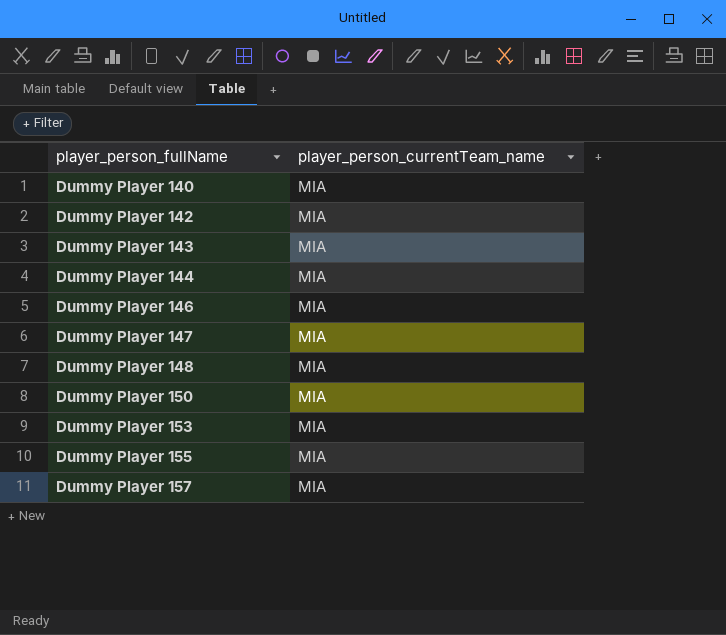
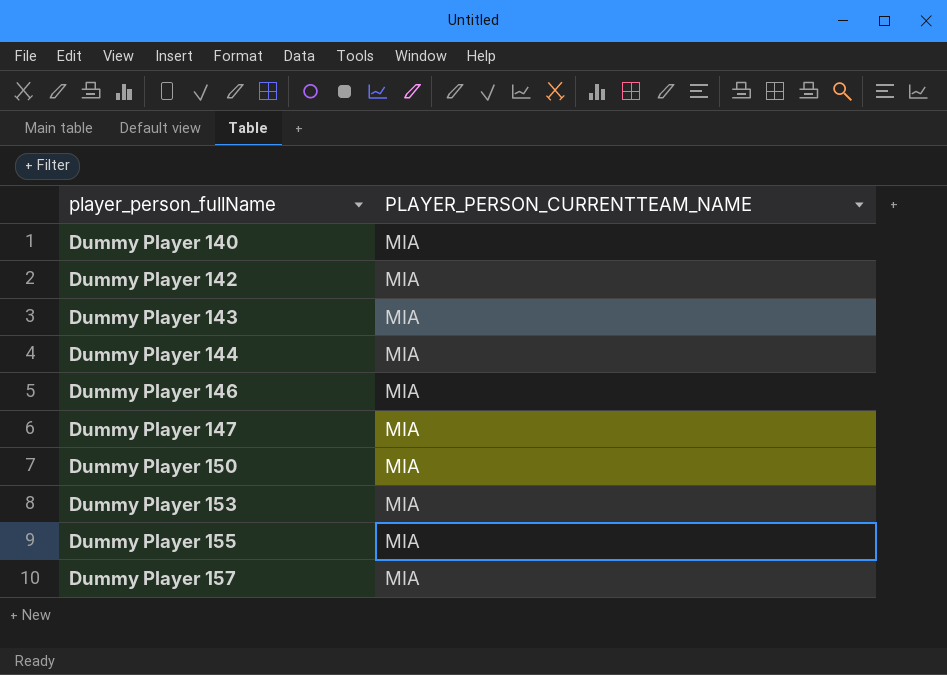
column name: player_person_currentTeam_name -> PLAYER_PERSON_CURRENTTEAM_NAME
row Dummy Player 148: MIA -> none

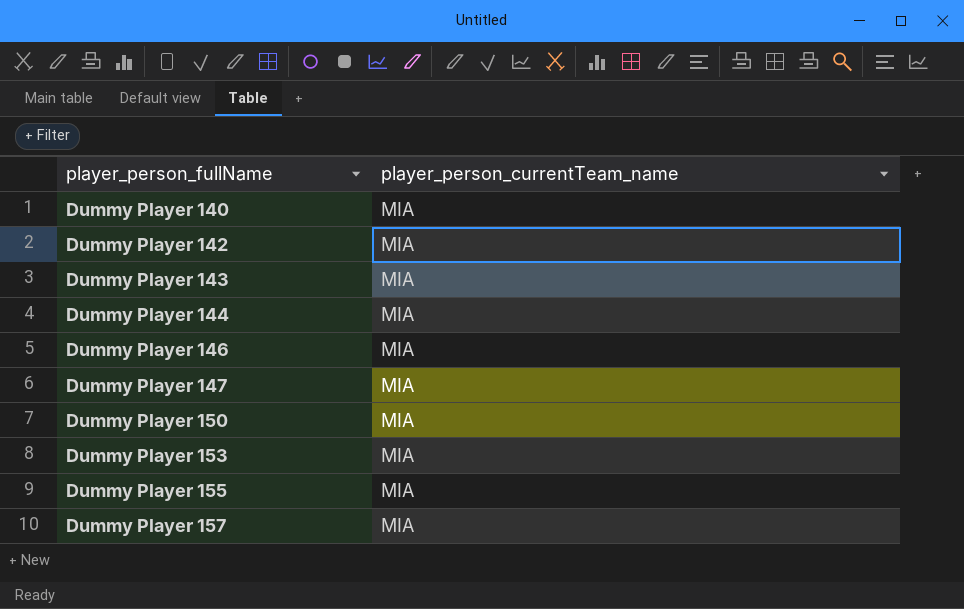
column name: PLAYER_PERSON_CURRENTTEAM_NAME -> player_person_currentTeam_name

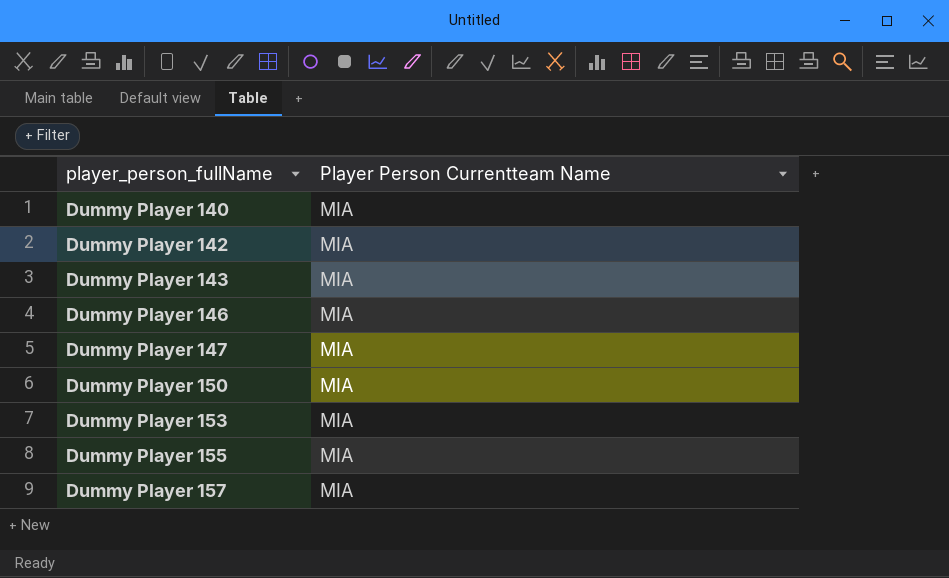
column name: player_person_currentTeam_name -> Player Person Currentteam Name
row Dummy Player 144: MIA -> none

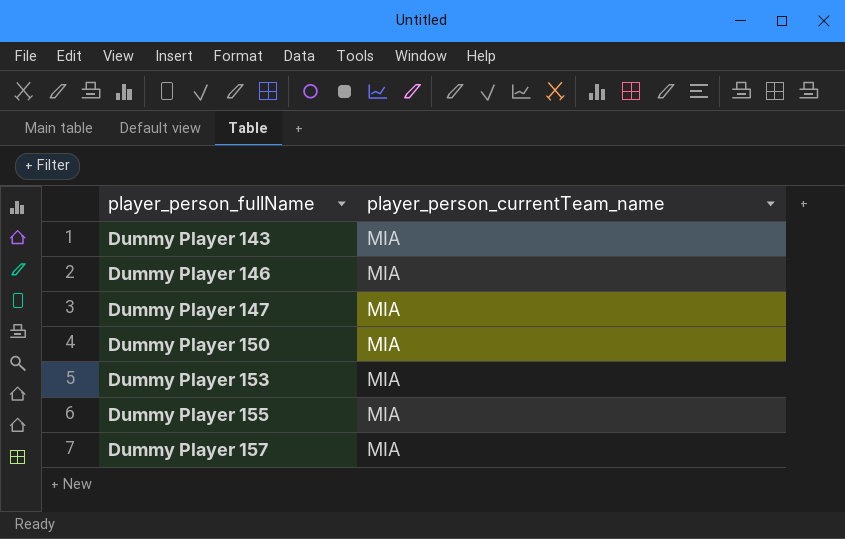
column name: Player Person Currentteam Name -> player_person_currentTeam_name
row Dummy Player 140: MIA -> none
row Dummy Player 142: MIA -> none

